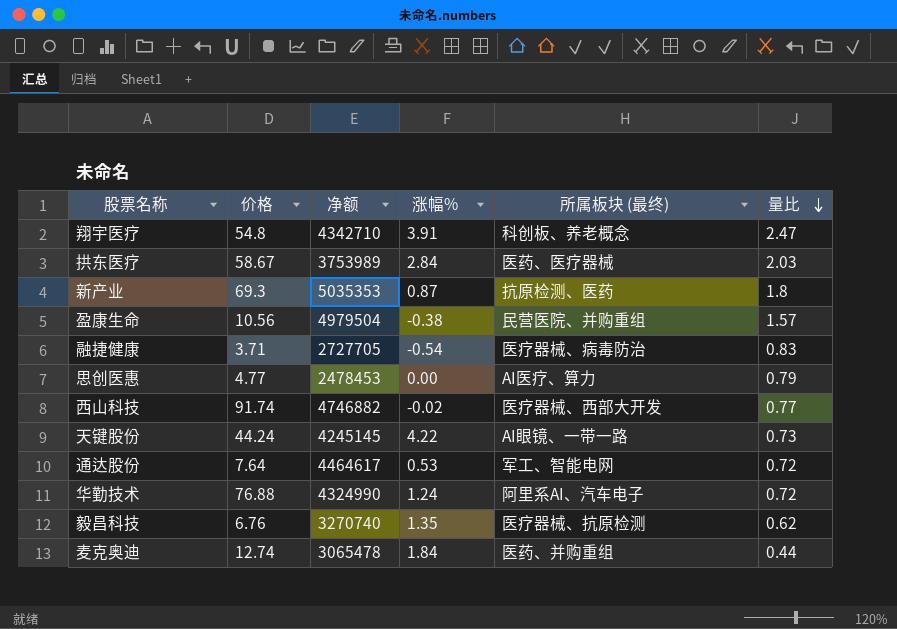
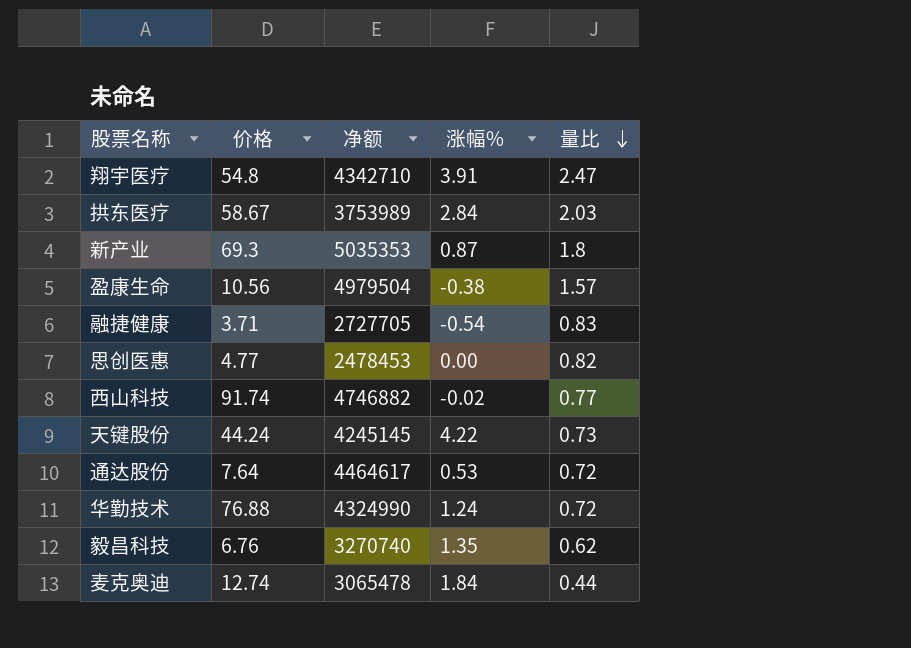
column 所属板块 (最终) | position: 5 -> none
思创医惠 | 量比: 0.79 -> 0.82

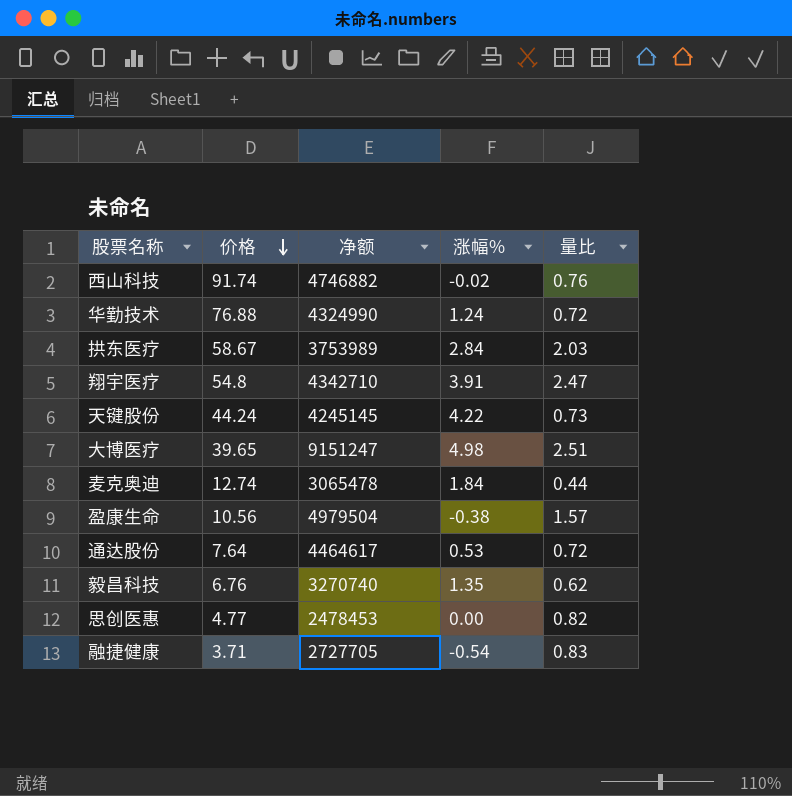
row order: 量比 descending -> 价格 descending
row 新产业: 69.3 | 5035353 | 0.87 | 1.8 -> none
西山科技 | 量比: 0.77 -> 0.76
row 大博医疗: none -> 39.65 | 9151247 | 4.98 | 2.51

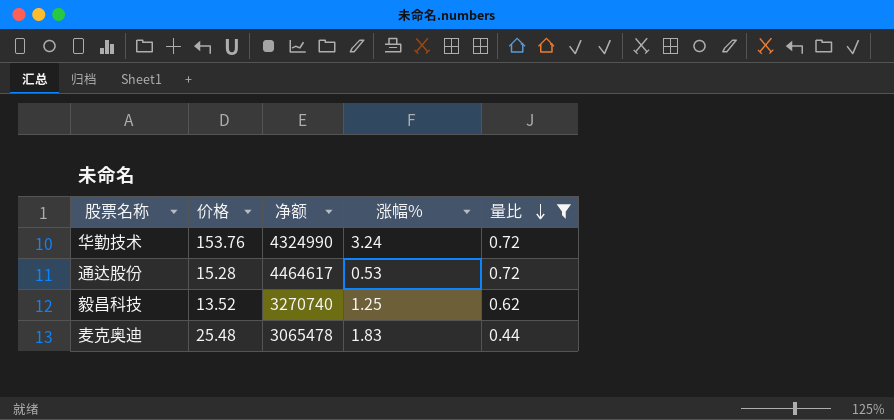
filter: none -> 量比 <= 0.72
row order: 价格 descending -> 量比 descending
华勤技术 | 价格: 76.88 -> 153.76
华勤技术 | 涨幅%: 1.24 -> 3.24
通达股份 | 价格: 7.64 -> 15.28
毅昌科技 | 价格: 6.76 -> 13.52
毅昌科技 | 涨幅%: 1.35 -> 1.25
麦克奥迪 | 价格: 12.74 -> 25.48
麦克奥迪 | 涨幅%: 1.84 -> 1.83

